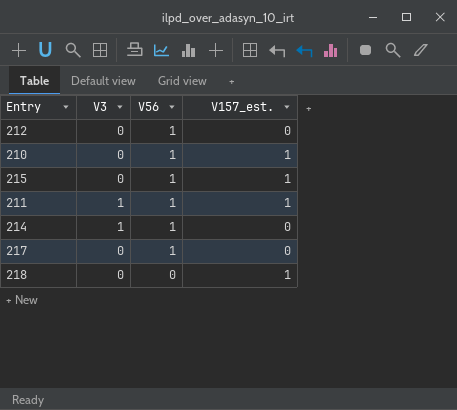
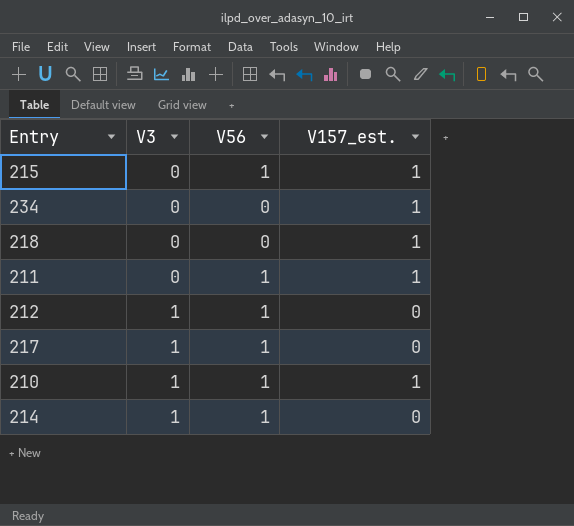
row order: V56 descending -> V3 ascending
row 234: none -> 0 | 0 | 1
211 | V3: 1 -> 0
212 | V3: 0 -> 1
217 | V3: 0 -> 1
210 | V3: 0 -> 1

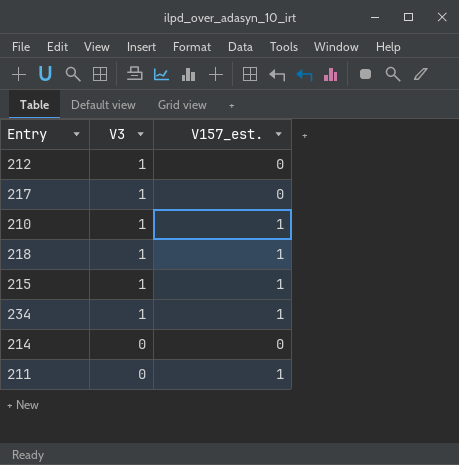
row order: V3 ascending -> V3 descending
column V56 | position: 3 -> none
218 | V3: 0 -> 1
215 | V3: 0 -> 1
234 | V3: 0 -> 1
214 | V3: 1 -> 0

